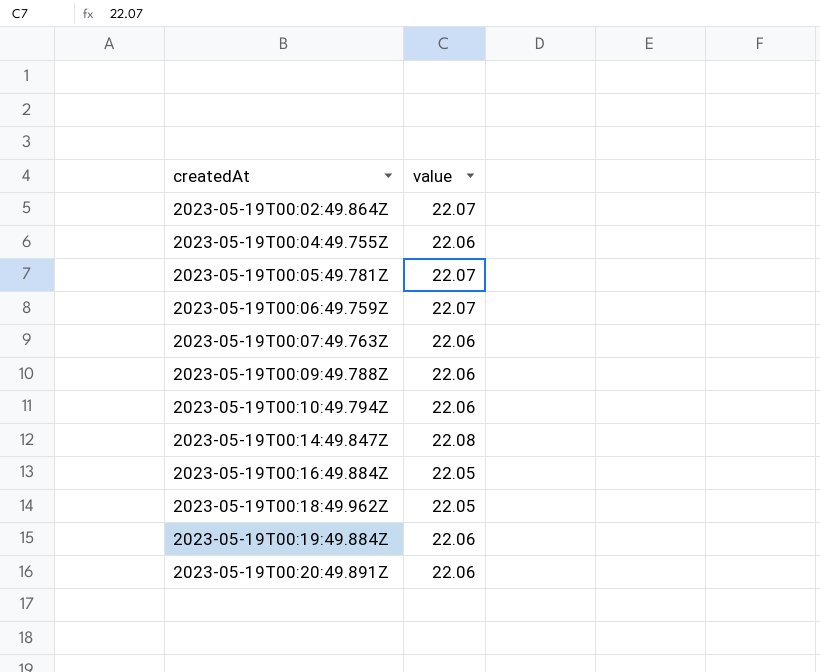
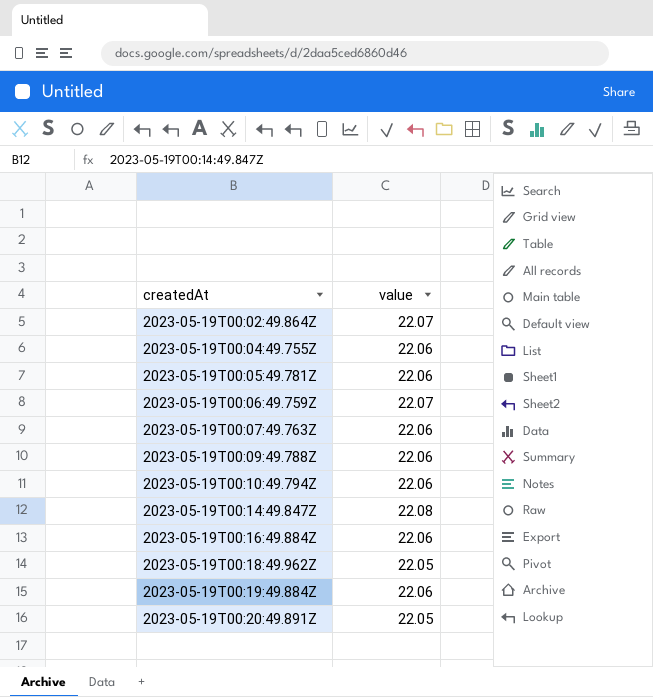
2023-05-19T00:05:49.781Z | value: 22.07 -> 22.06
2023-05-19T00:16:49.884Z | value: 22.05 -> 22.06
2023-05-19T00:20:49.891Z | value: 22.06 -> 22.05

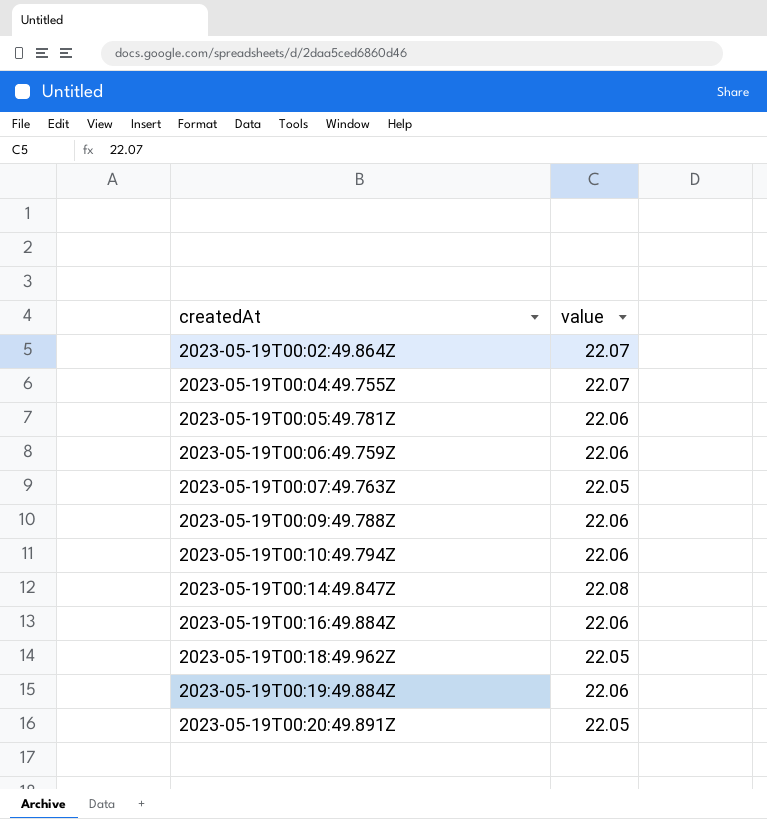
2023-05-19T00:04:49.755Z | value: 22.06 -> 22.07
2023-05-19T00:06:49.759Z | value: 22.07 -> 22.06
2023-05-19T00:07:49.763Z | value: 22.06 -> 22.05

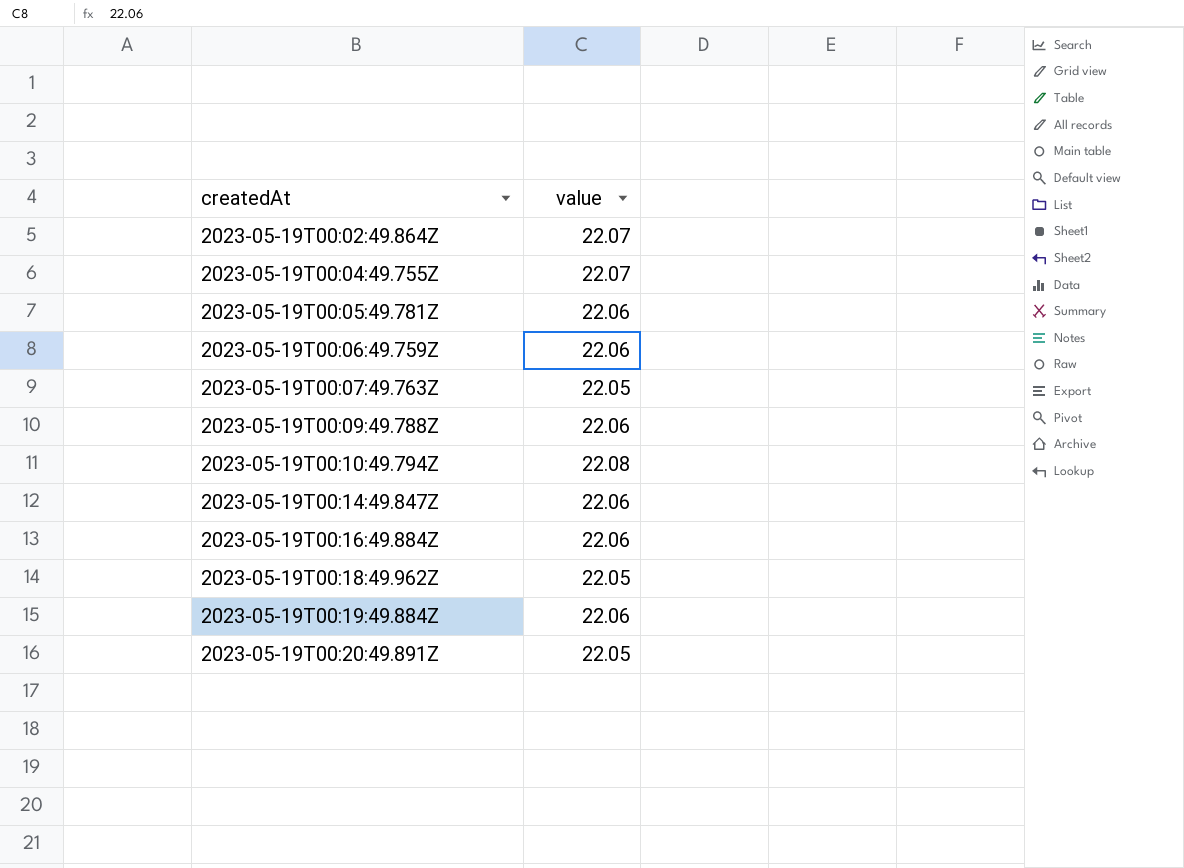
2023-05-19T00:10:49.794Z | value: 22.06 -> 22.08
2023-05-19T00:14:49.847Z | value: 22.08 -> 22.06

